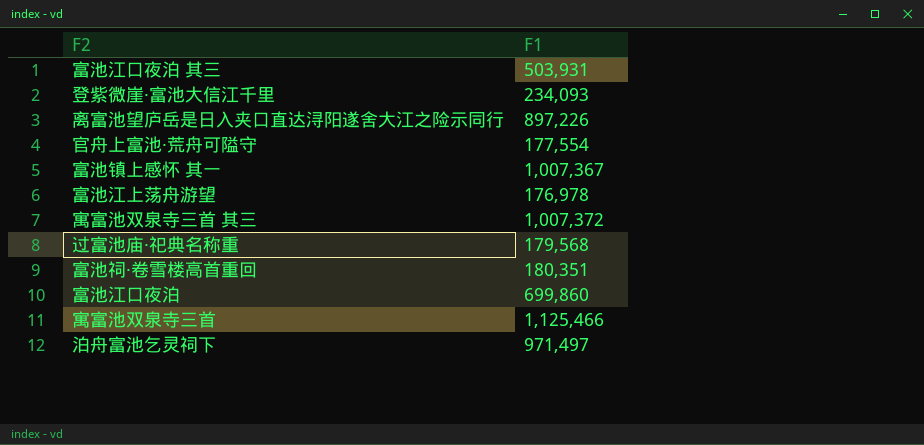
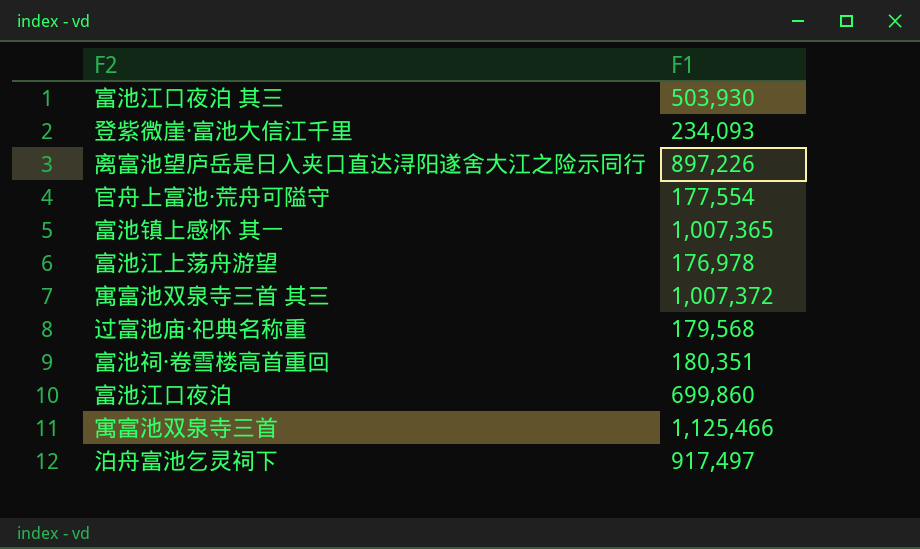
富池江口夜泊 其三 | F1: 503,931 -> 503,930
富池镇上感怀 其一 | F1: 1,007,367 -> 1,007,365
泊舟富池乞灵祠下 | F1: 971,497 -> 917,497

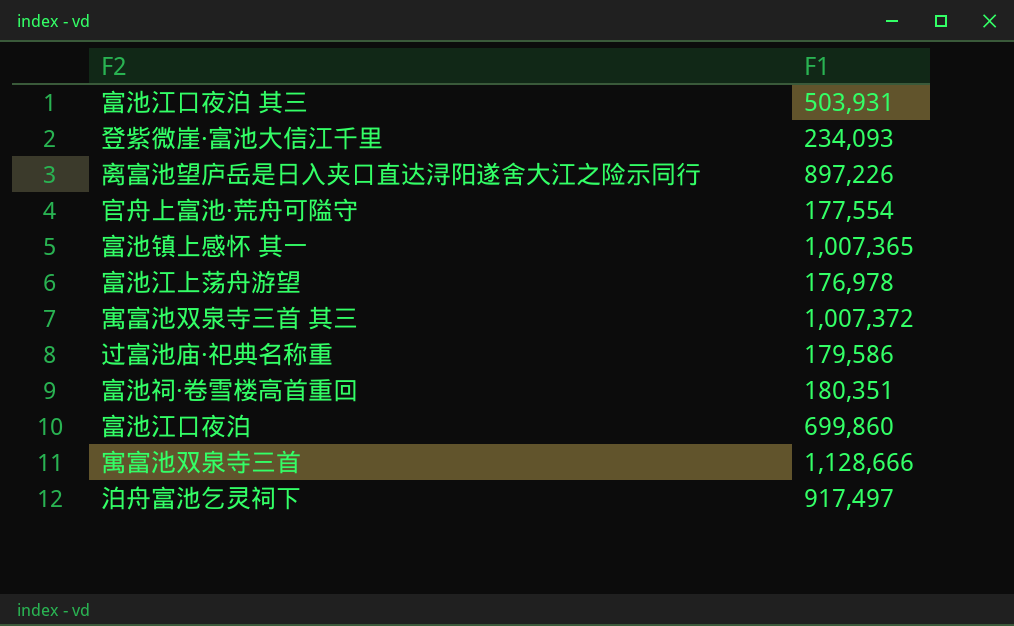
富池江口夜泊 其三 | F1: 503,930 -> 503,931
过富池庙·祀典名称重 | F1: 179,568 -> 179,586
寓富池双泉寺三首 | F1: 1,125,466 -> 1,128,666

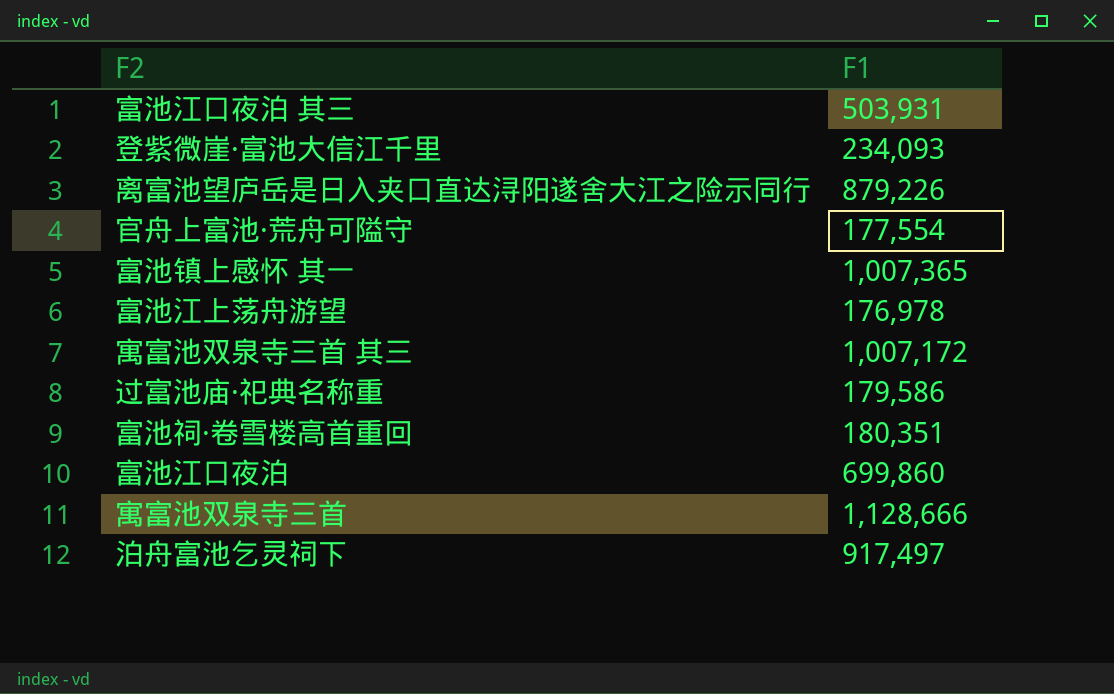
离富池望庐岳是日入夹口直达浔阳遂舍大江之险示同行 | F1: 897,226 -> 879,226
寓富池双泉寺三首 其三 | F1: 1,007,372 -> 1,007,172

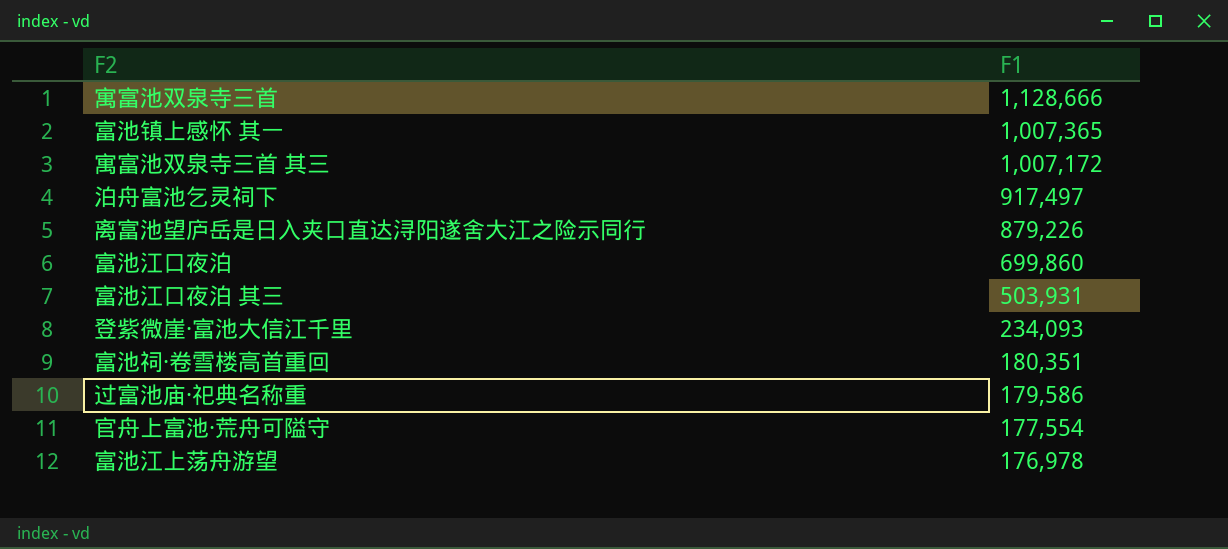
row order: none -> F1 descending

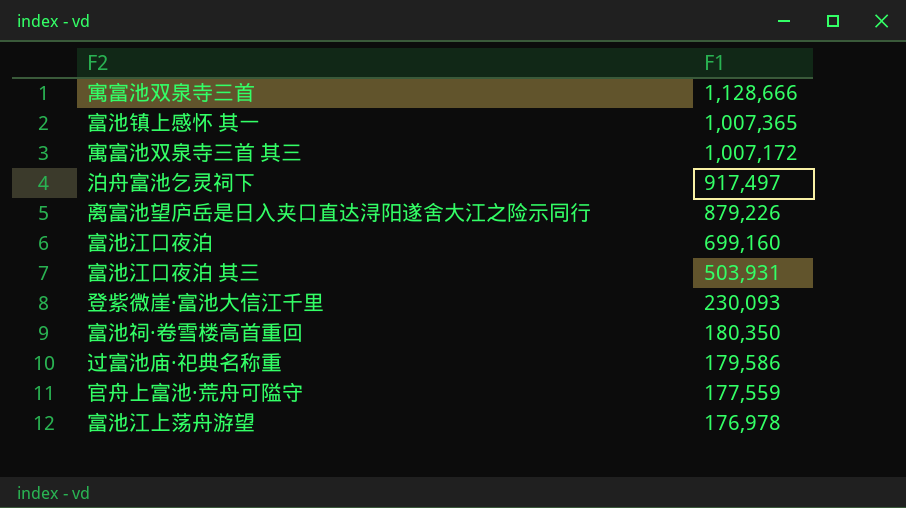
富池江口夜泊 | F1: 699,860 -> 699,160
登紫微崖·富池大信江千里 | F1: 234,093 -> 230,093
富池祠·卷雪楼高首重回 | F1: 180,351 -> 180,350
官舟上富池·荒舟可隘守 | F1: 177,554 -> 177,559

